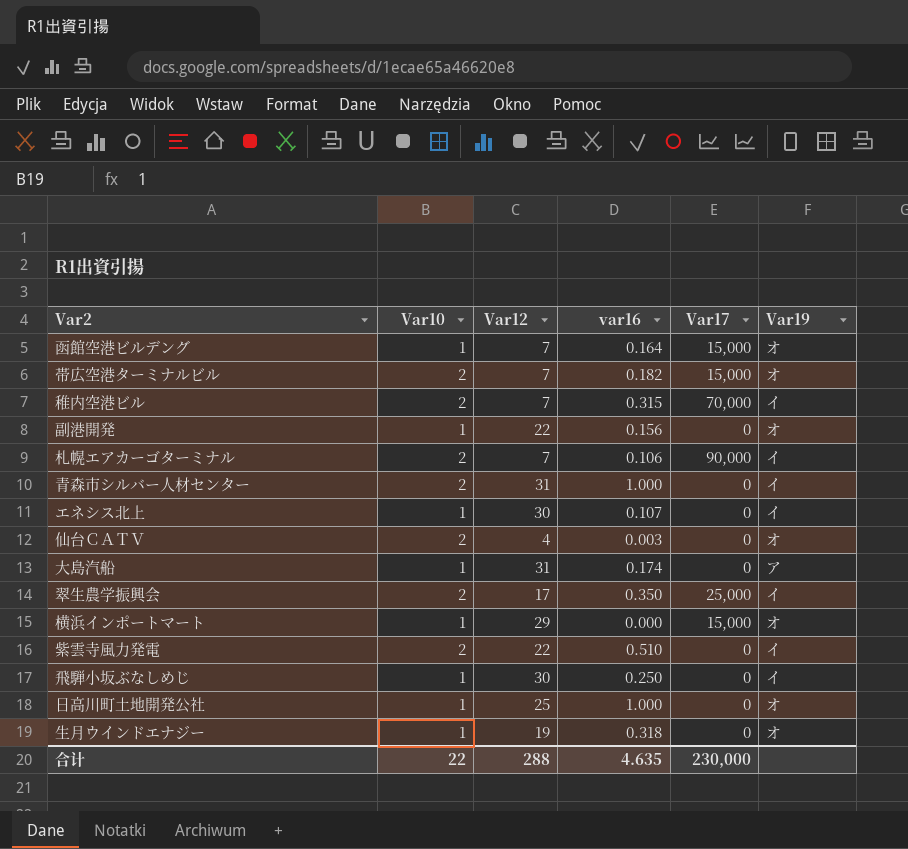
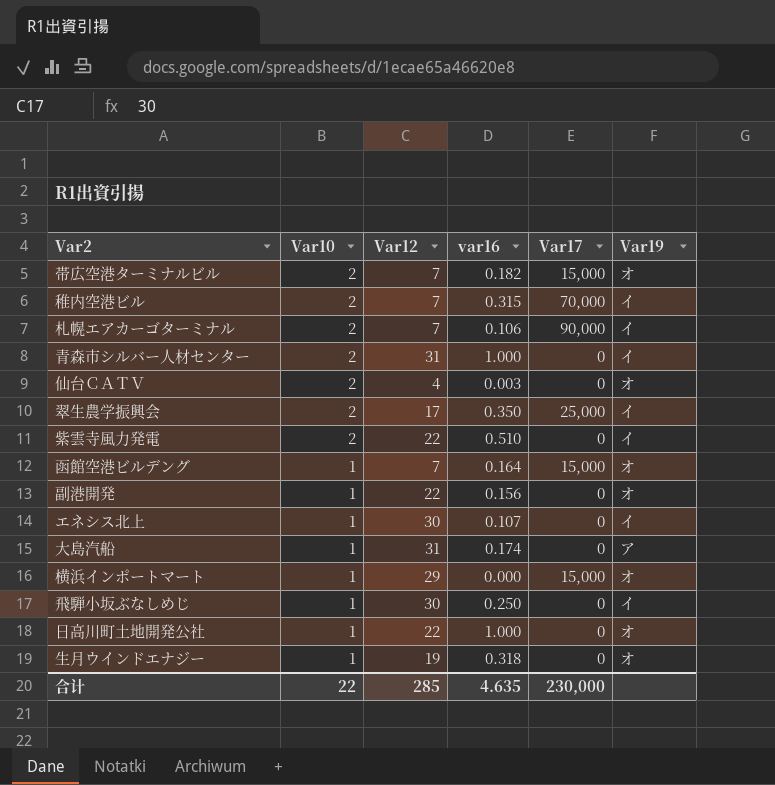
row order: none -> Var10 descending
日高川町土地開発公社 | Var12: 25 -> 22
合计 | Var12: 288 -> 285

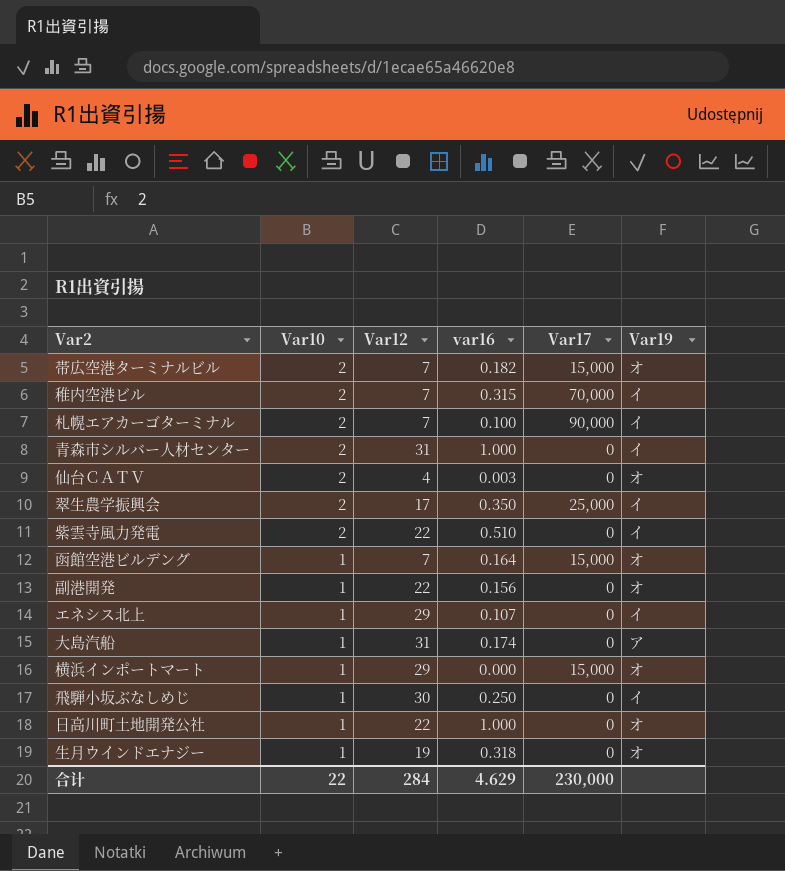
札幌エアカーゴターミナル | var16: 0.106 -> 0.100
エネシス北上 | Var12: 30 -> 29
合计 | Var12: 285 -> 284
合计 | var16: 4.635 -> 4.629

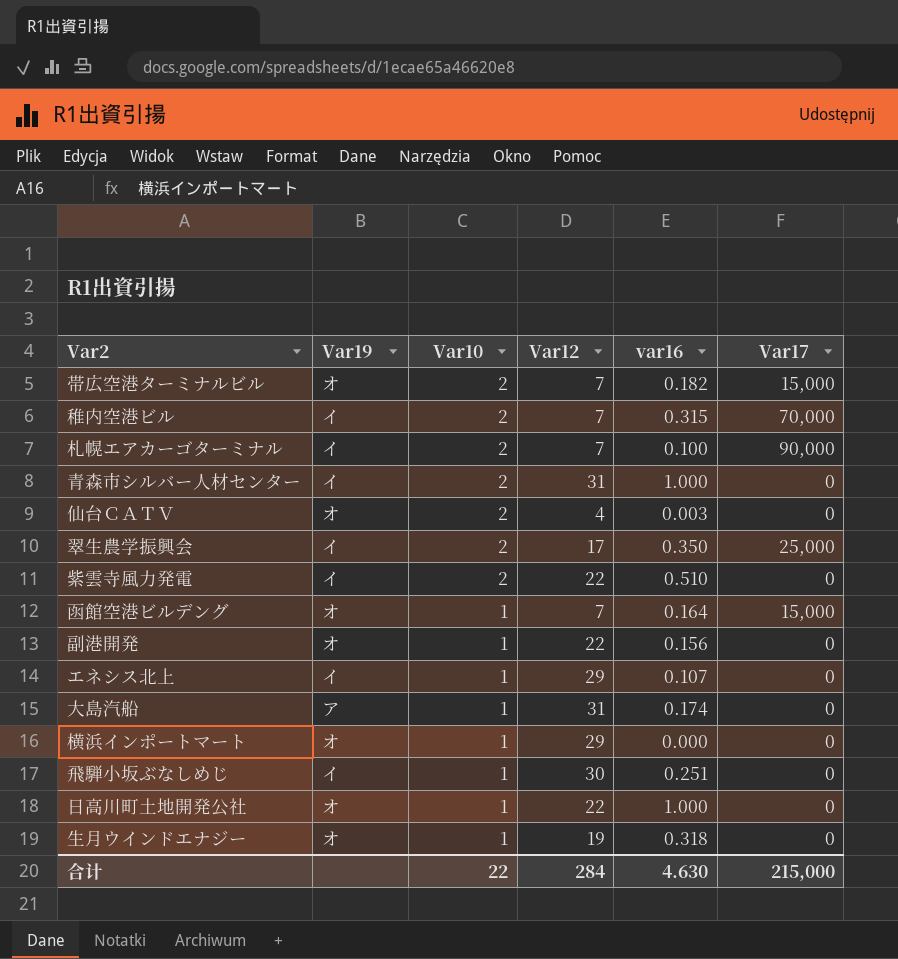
column Var19 | position: 6 -> 2
横浜インポートマート | Var17: 15,000 -> 0
飛騨小坂ぶなしめじ | var16: 0.250 -> 0.251
合计 | var16: 4.629 -> 4.630
合计 | Var17: 230,000 -> 215,000

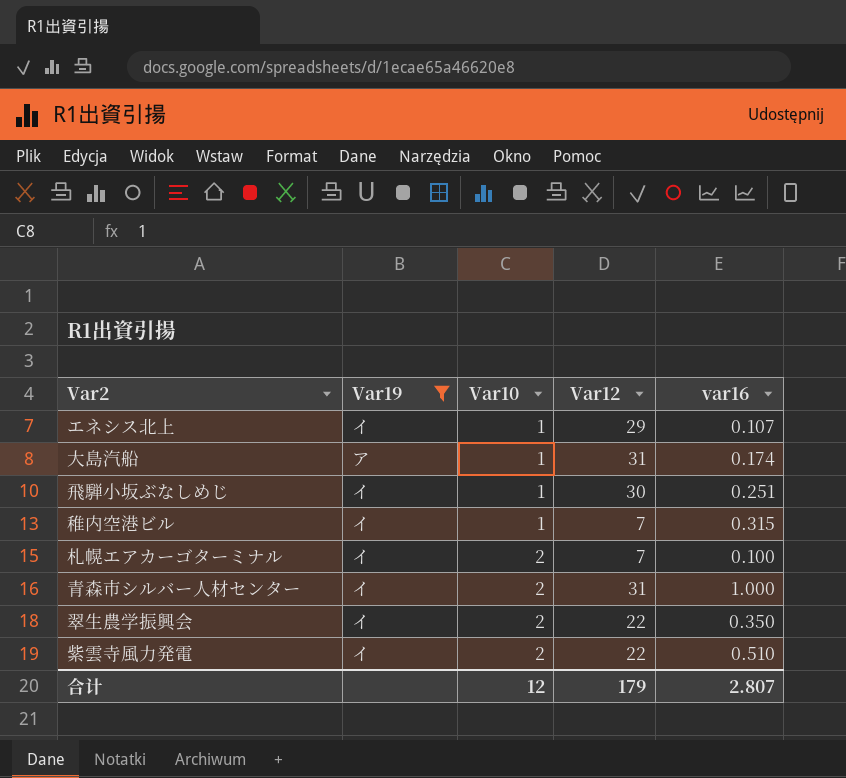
filter: none -> Var19 != オ
row order: Var10 descending -> Var10 ascending
column Var17 | position: 6 -> none
稚内空港ビル | Var10: 2 -> 1
翠生農学振興会 | Var12: 17 -> 22
合计 | Var10: 22 -> 12
合计 | Var12: 284 -> 179
合计 | var16: 4.630 -> 2.807

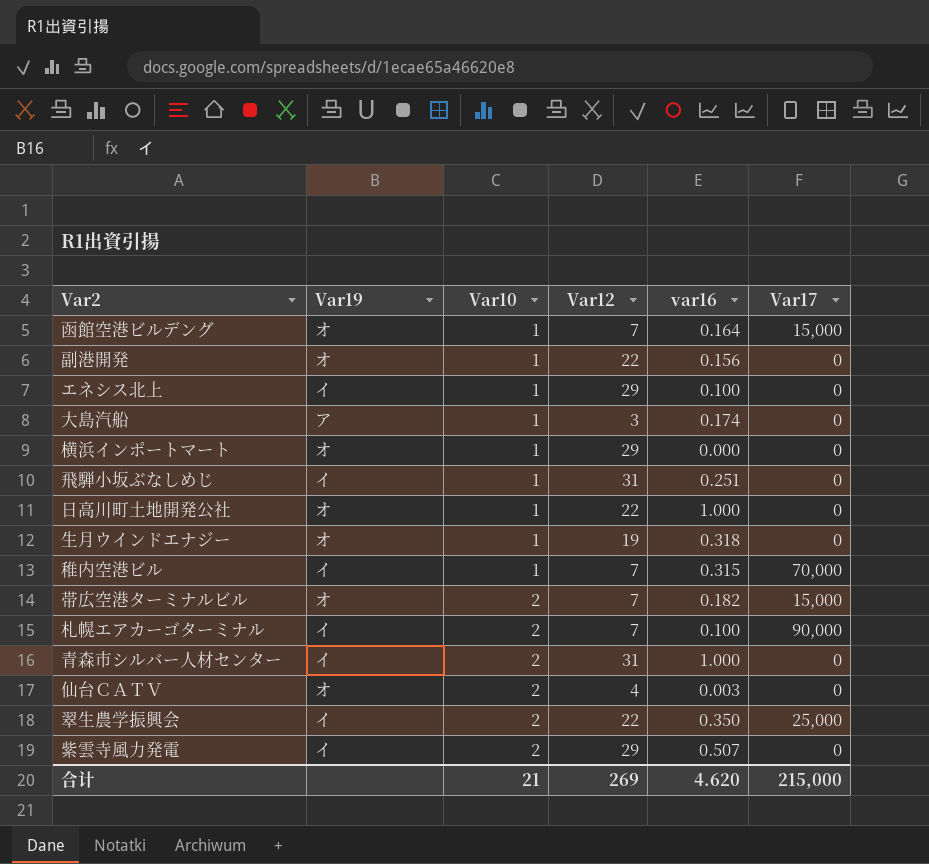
filter: Var19 != オ -> none
column Var17 | position: none -> 6
エネシス北上 | var16: 0.107 -> 0.100
大島汽船 | Var12: 31 -> 3
飛騨小坂ぶなしめじ | Var12: 30 -> 31
紫雲寺風力発電 | Var12: 22 -> 29
紫雲寺風力発電 | var16: 0.510 -> 0.507
合计 | Var10: 12 -> 21
合计 | Var12: 179 -> 269
合计 | var16: 2.807 -> 4.620

